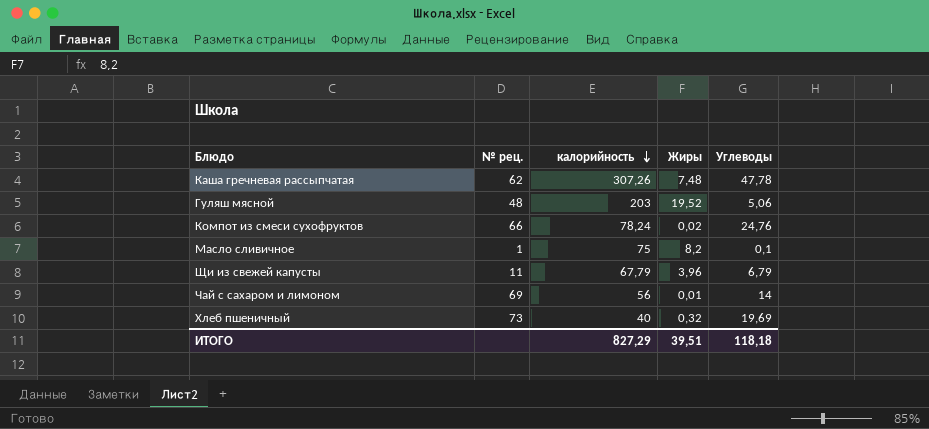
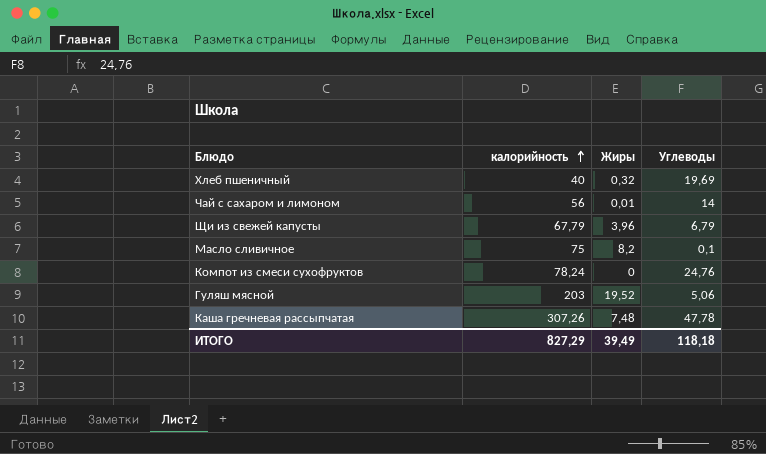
row order: калорийность descending -> калорийность ascending
column № рец. | position: 2 -> none
Компот из смеси сухофруктов | Жиры: 0,02 -> 0
ИТОГО | Жиры: 39,51 -> 39,49

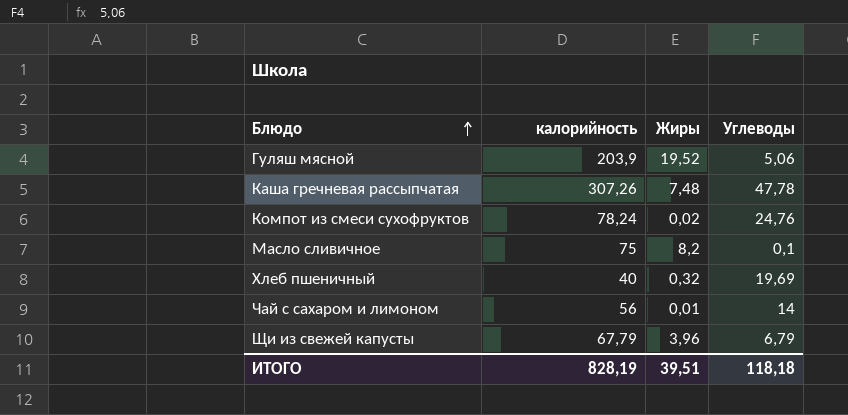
row order: калорийность ascending -> Блюдо ascending
Гуляш мясной | калорийность: 203 -> 203,9
Компот из смеси сухофруктов | Жиры: 0 -> 0,02
ИТОГО | калорийность: 827,29 -> 828,19
ИТОГО | Жиры: 39,49 -> 39,51

